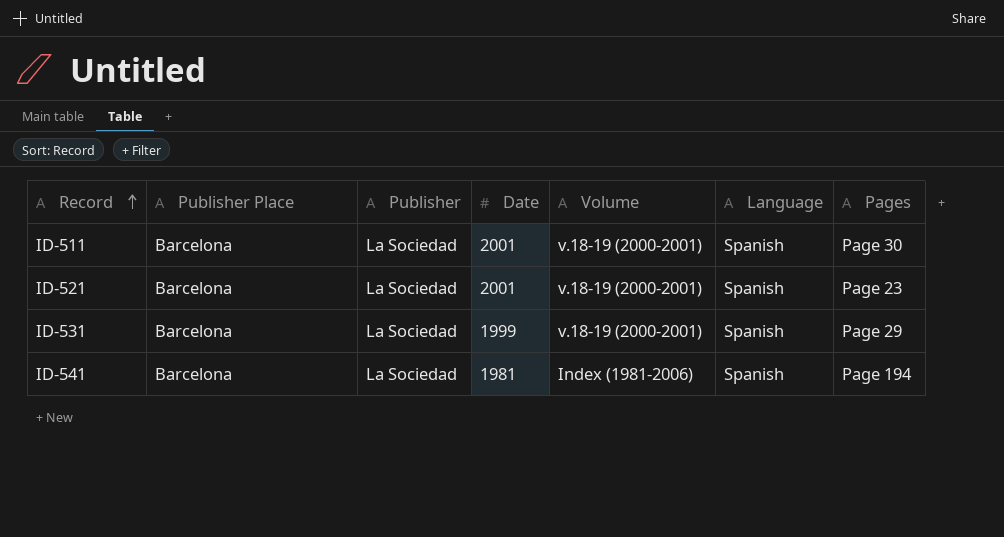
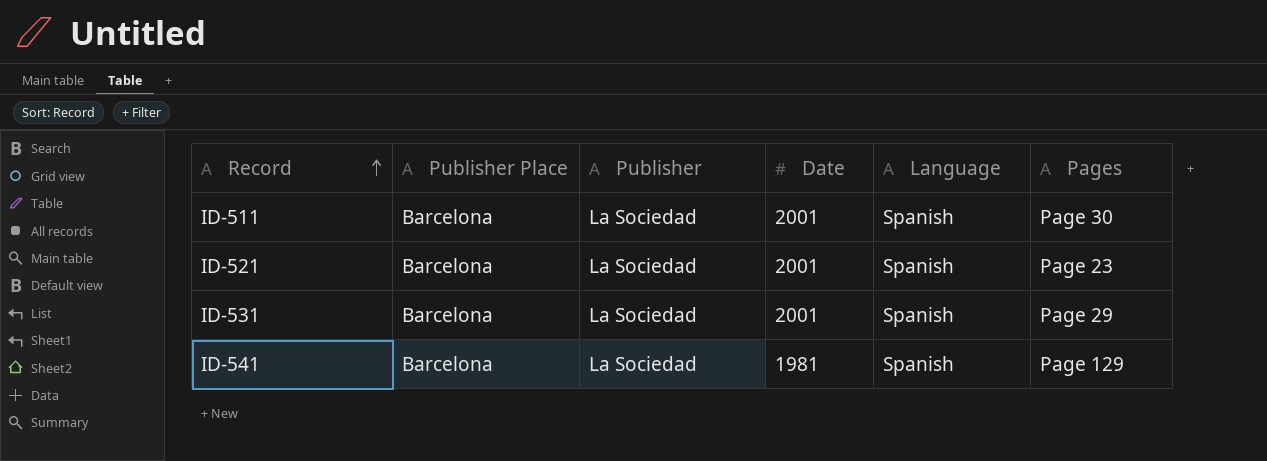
column Volume | position: 5 -> none
ID-531 | Date: 1999 -> 2001
ID-541 | Pages: Page 194 -> Page 129

